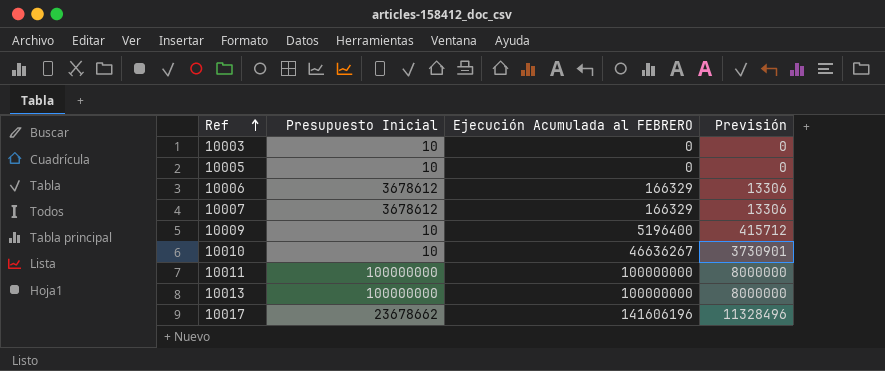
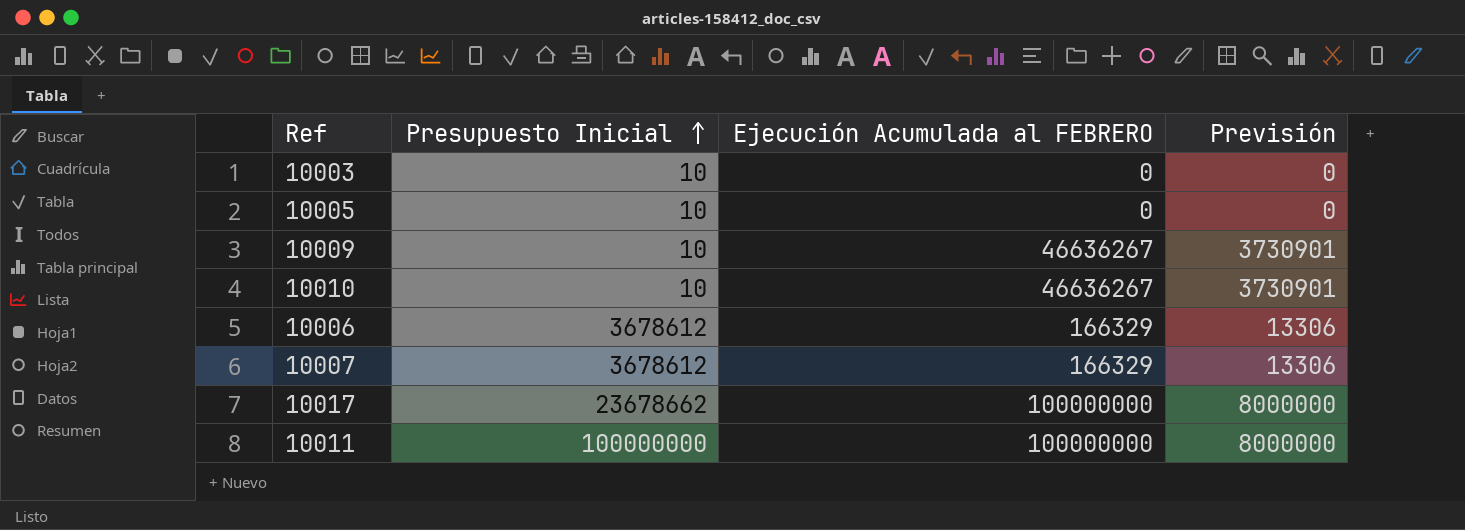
row order: Ref ascending -> Presupuesto Inicial ascending
row 10013: 100000000 | 100000000 | 8000000 -> none
10009 | Ejecución Acumulada al FEBRERO: 5196400 -> 46636267
10009 | Previsión: 415712 -> 3730901
10017 | Ejecución Acumulada al FEBRERO: 141606196 -> 100000000
10017 | Previsión: 11328496 -> 8000000

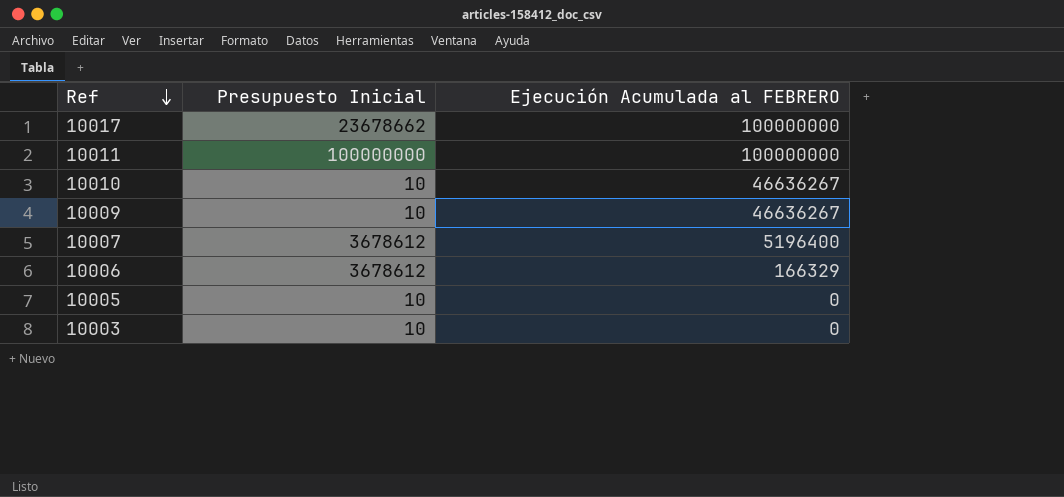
row order: Presupuesto Inicial ascending -> Ref descending
column Previsión | formula: [Ejecución Acumulada al FEBRERO] * 0,08 -> none
10007 | Ejecución Acumulada al FEBRERO: 166329 -> 5196400

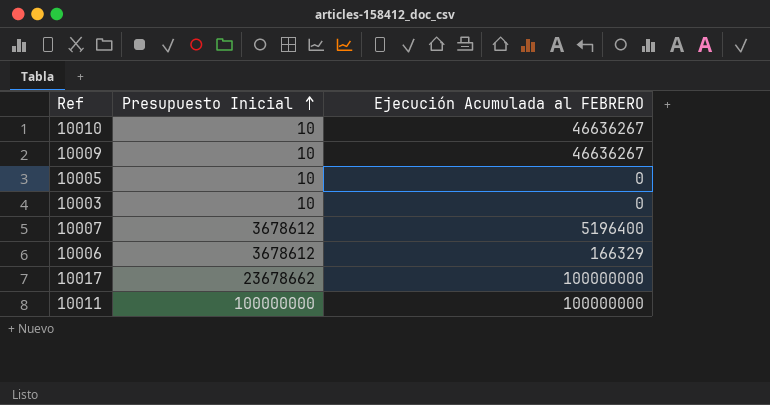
row order: Ref descending -> Presupuesto Inicial ascending

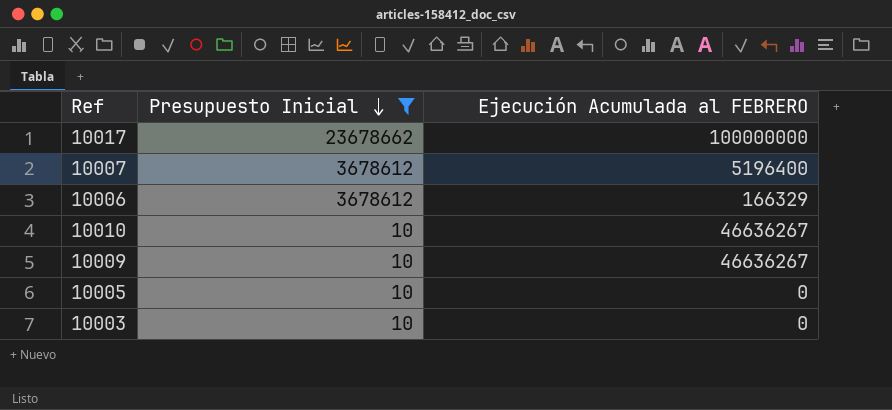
filter: none -> Presupuesto Inicial != 100000000
row order: Presupuesto Inicial ascending -> Presupuesto Inicial descending

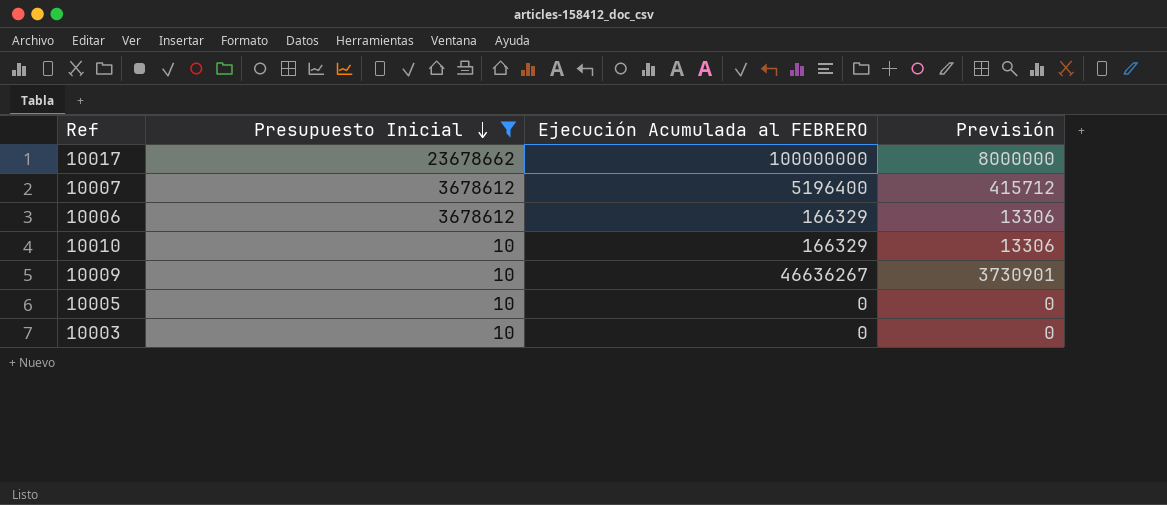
column Previsión | formula: none -> [Ejecución Acumulada al FEBRERO] * 0,08
10010 | Ejecución Acumulada al FEBRERO: 46636267 -> 166329

